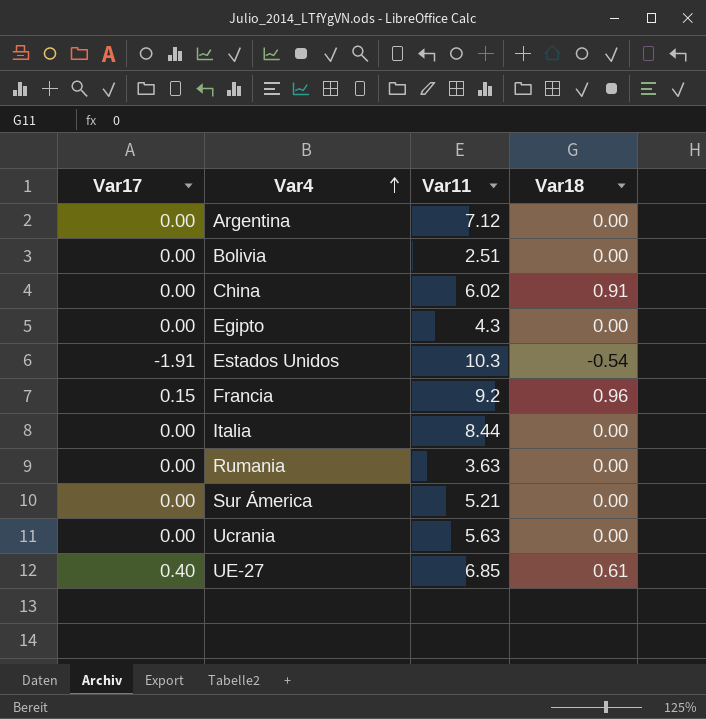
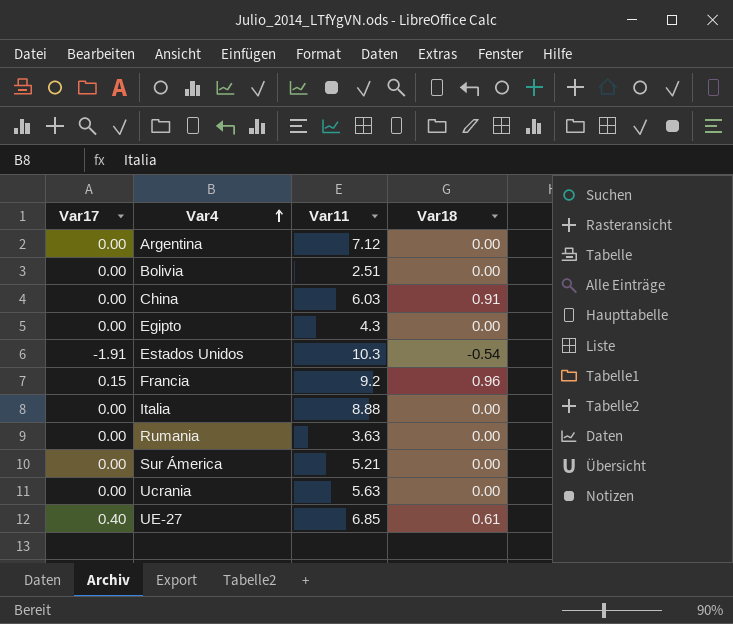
China | Var11: 6.02 -> 6.03
Italia | Var11: 8.44 -> 8.88

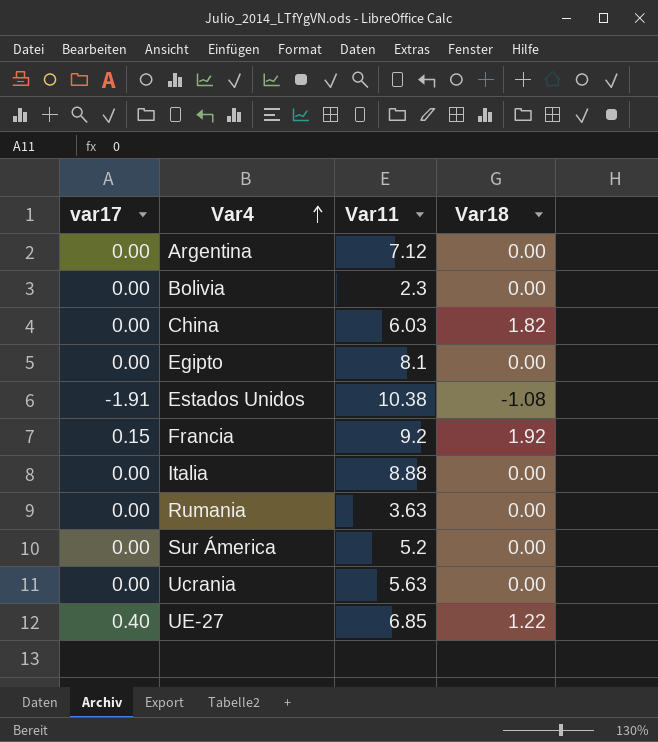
column name: Var17 -> var17
Bolivia | Var11: 2.51 -> 2.3
China | Var18: 0.91 -> 1.82
Egipto | Var11: 4.3 -> 8.1
Estados Unidos | Var11: 10.3 -> 10.38
Estados Unidos | Var18: -0.54 -> -1.08
Francia | Var18: 0.96 -> 1.92
Sur Ámerica | Var11: 5.21 -> 5.2
UE-27 | Var18: 0.61 -> 1.22

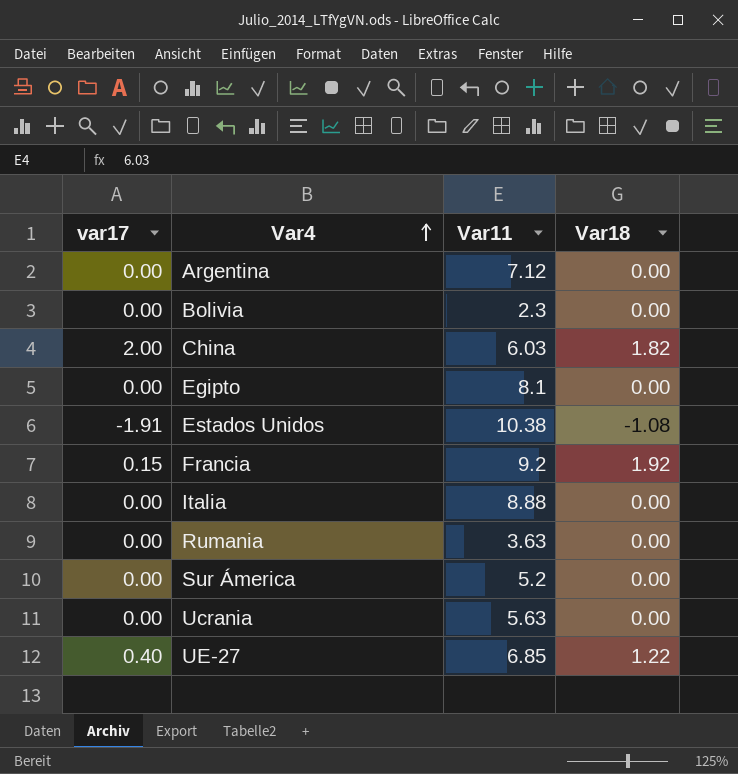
China | var17: 0.00 -> 2.00

